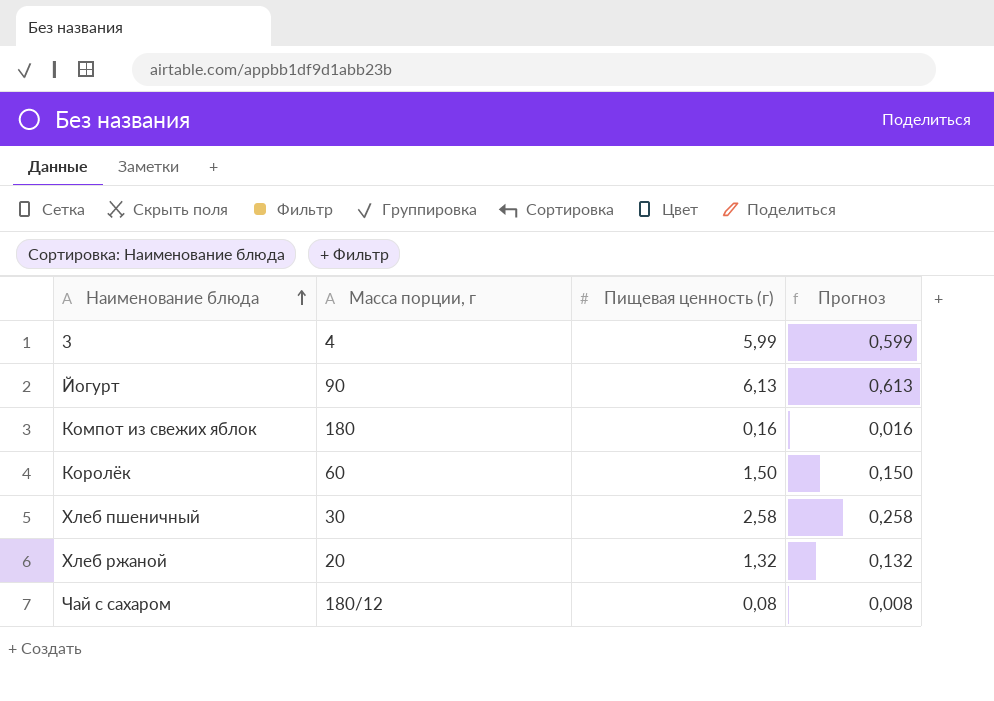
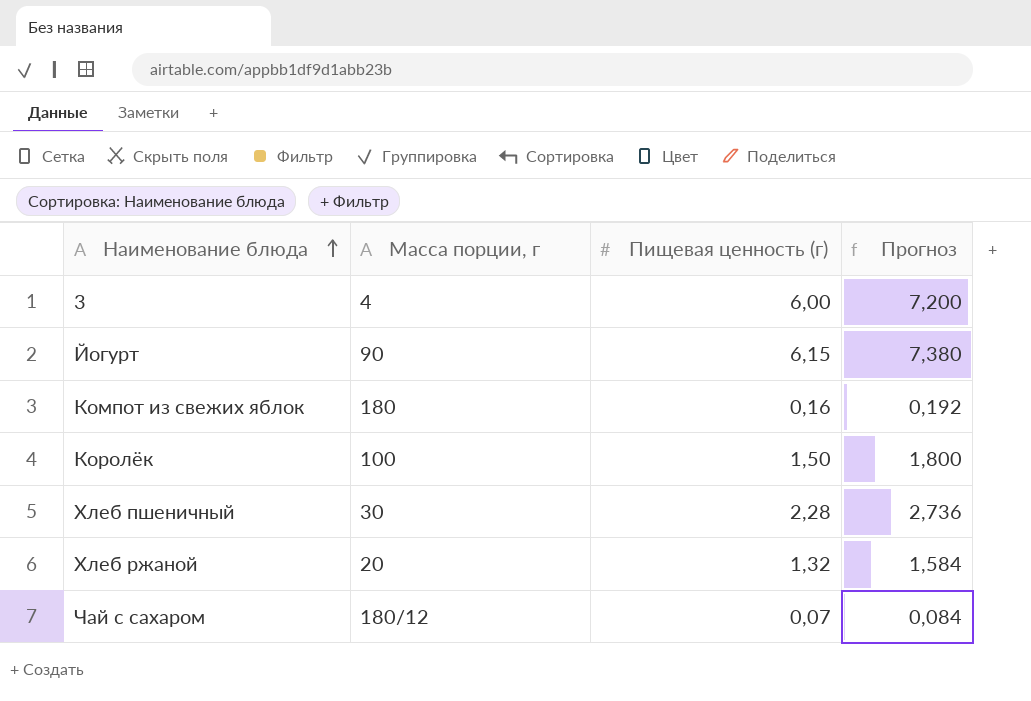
column Прогноз | formula: [Пищевая ценность (г)] * 0,1 -> [Пищевая ценность (г)] * 1,2
3 | Пищевая ценность (г): 5,99 -> 6,00
Йогурт | Пищевая ценность (г): 6,13 -> 6,15
Королёк | Масса порции, г: 60 -> 100
Хлеб пшеничный | Пищевая ценность (г): 2,58 -> 2,28
Чай с сахаром | Пищевая ценность (г): 0,08 -> 0,07

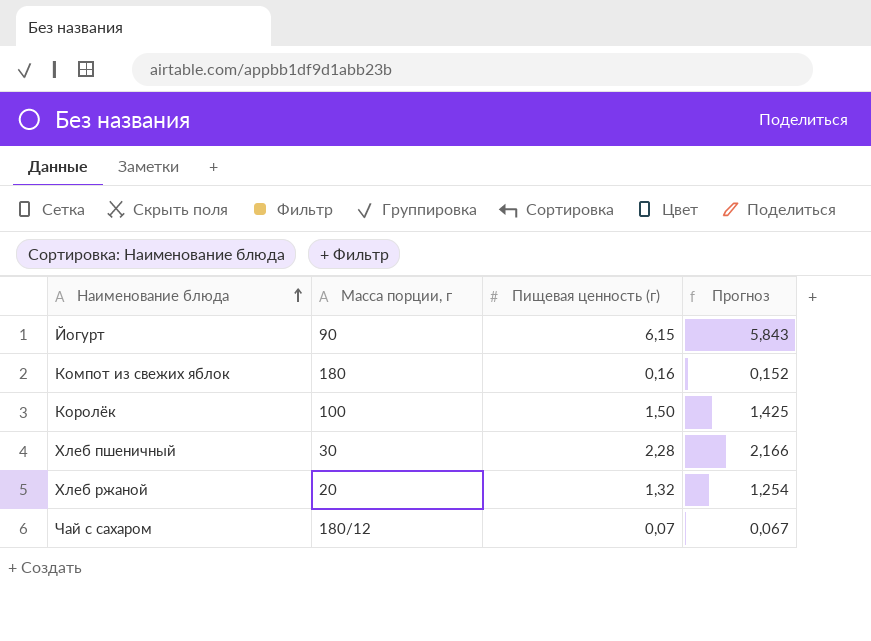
column Прогноз | formula: [Пищевая ценность (г)] * 1,2 -> [Пищевая ценность (г)] * 0,95
row 3: 4 | 6,00 | 7,200 -> none

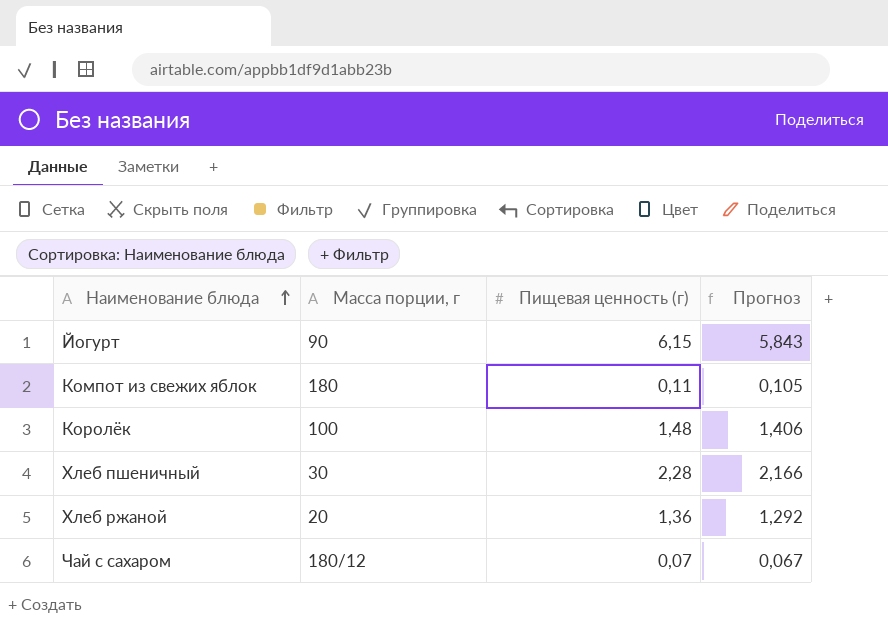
Компот из свежих яблок | Пищевая ценность (г): 0,16 -> 0,11
Компот из свежих яблок | Прогноз: 0,152 -> 0,105
Королёк | Пищевая ценность (г): 1,50 -> 1,48
Королёк | Прогноз: 1,425 -> 1,406
Хлеб ржаной | Пищевая ценность (г): 1,32 -> 1,36
Хлеб ржаной | Прогноз: 1,254 -> 1,292

